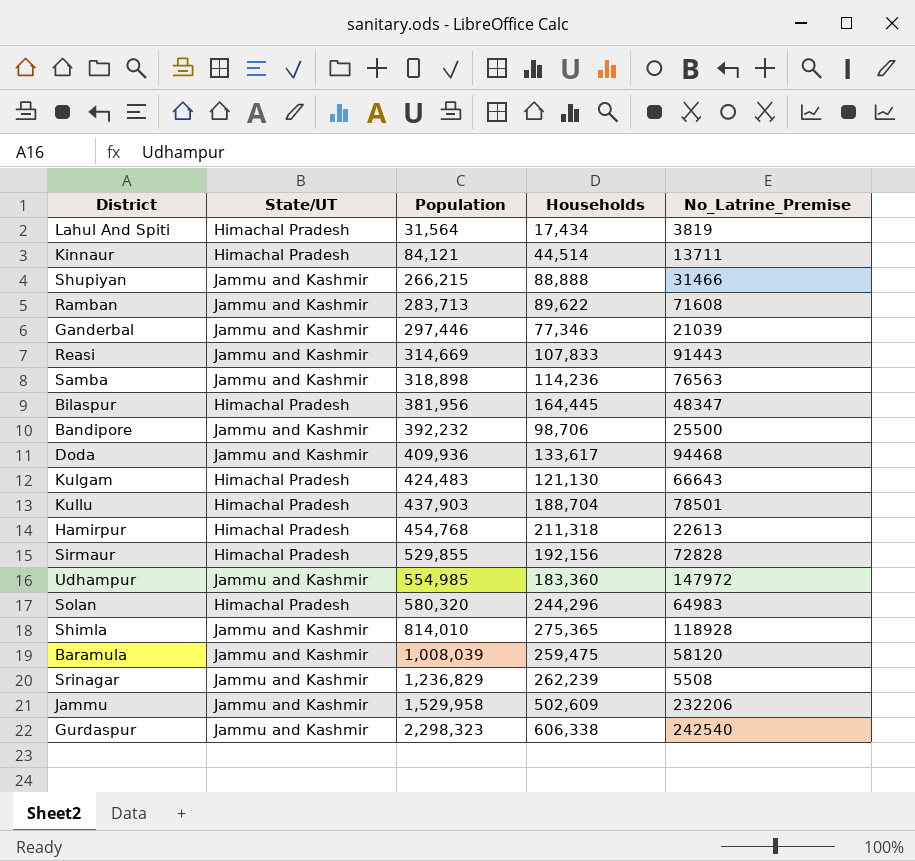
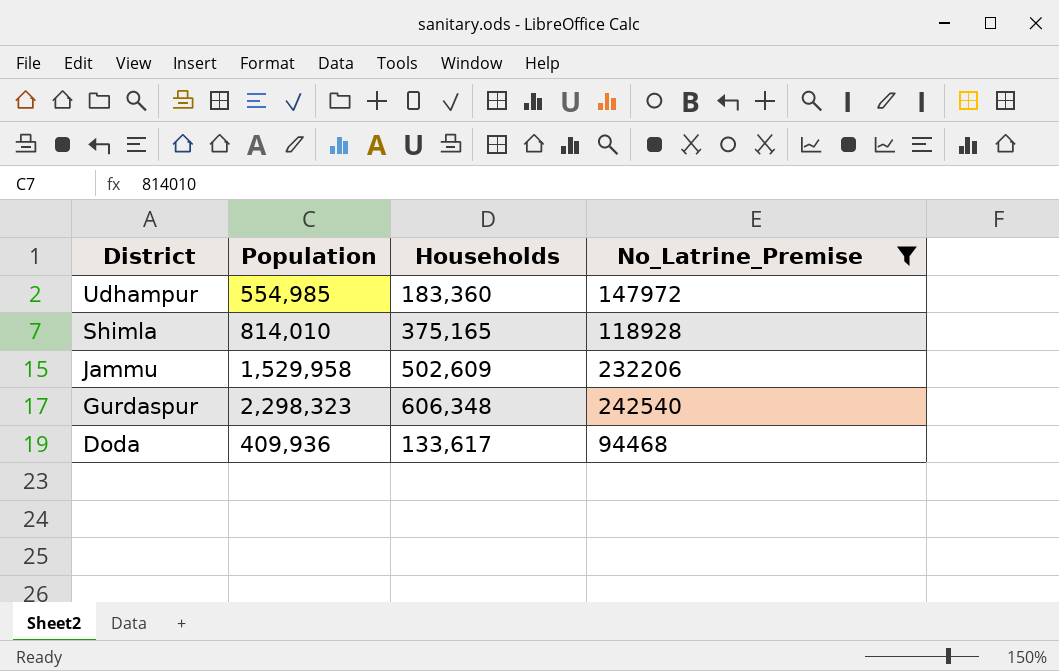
filter: none -> No_Latrine_Premise >= 94468
row order: Population ascending -> District descending
column State/UT | position: 2 -> none
Shimla | Households: 275,365 -> 375,165
Gurdaspur | Households: 606,338 -> 606,348

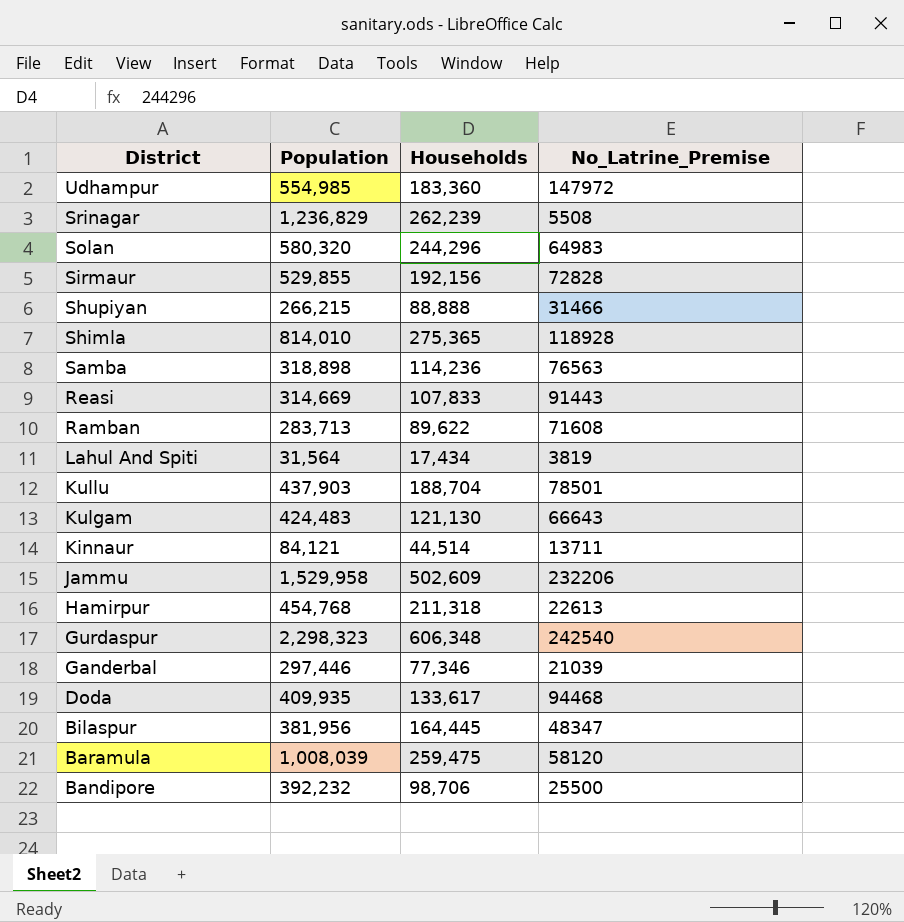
filter: No_Latrine_Premise >= 94468 -> none
Shimla | Households: 375,165 -> 275,365
Doda | Population: 409,936 -> 409,935

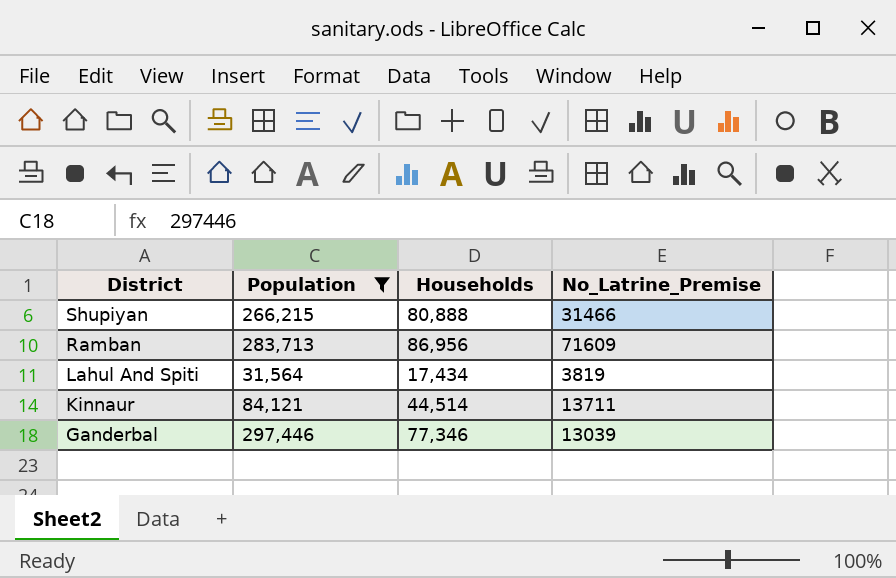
filter: none -> Population <= 297,446
Shupiyan | Households: 88,888 -> 80,888
Ramban | Households: 89,622 -> 86,956
Ramban | No_Latrine_Premise: 71608 -> 71609
Ganderbal | No_Latrine_Premise: 21039 -> 13039

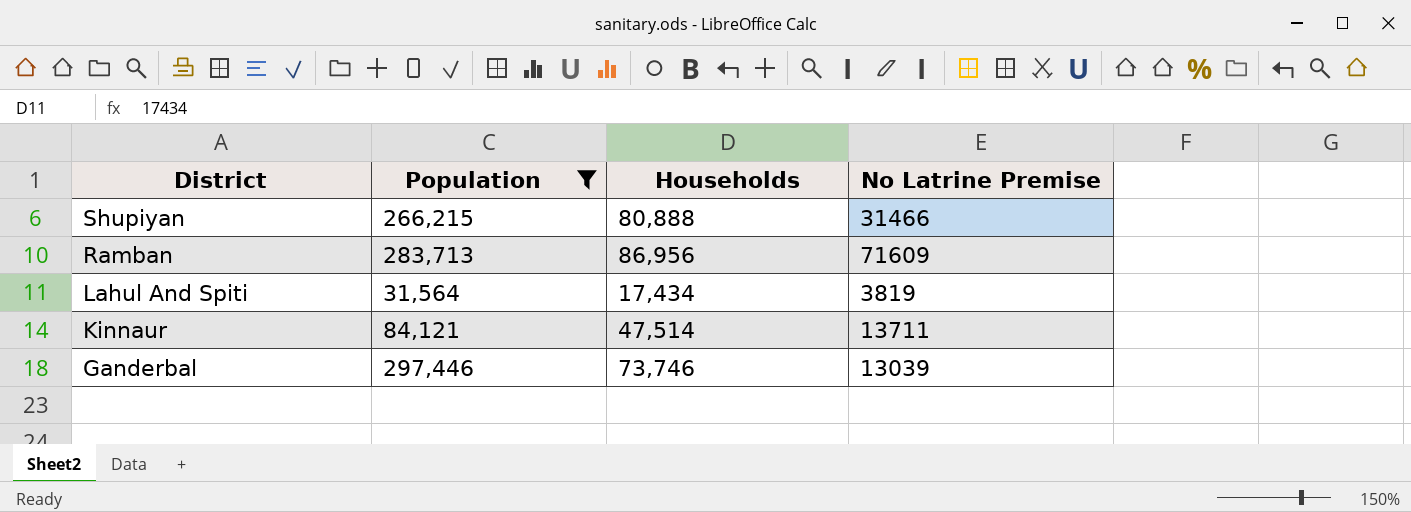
column name: No_Latrine_Premise -> No Latrine Premise
Kinnaur | Households: 44,514 -> 47,514
Ganderbal | Households: 77,346 -> 73,746

